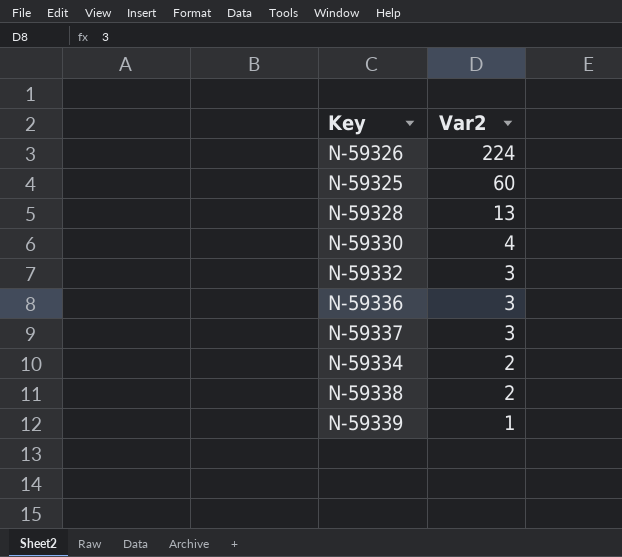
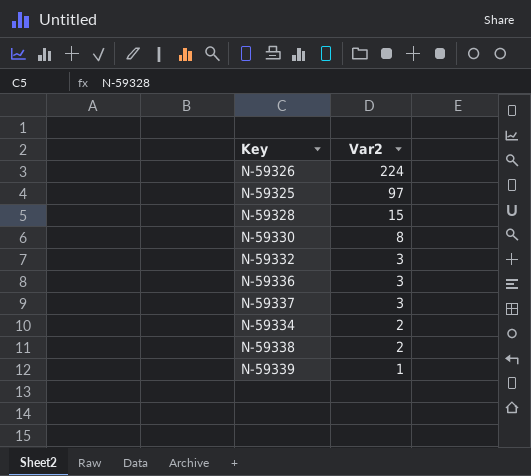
N-59325 | Var2: 60 -> 97
N-59328 | Var2: 13 -> 15
N-59330 | Var2: 4 -> 8

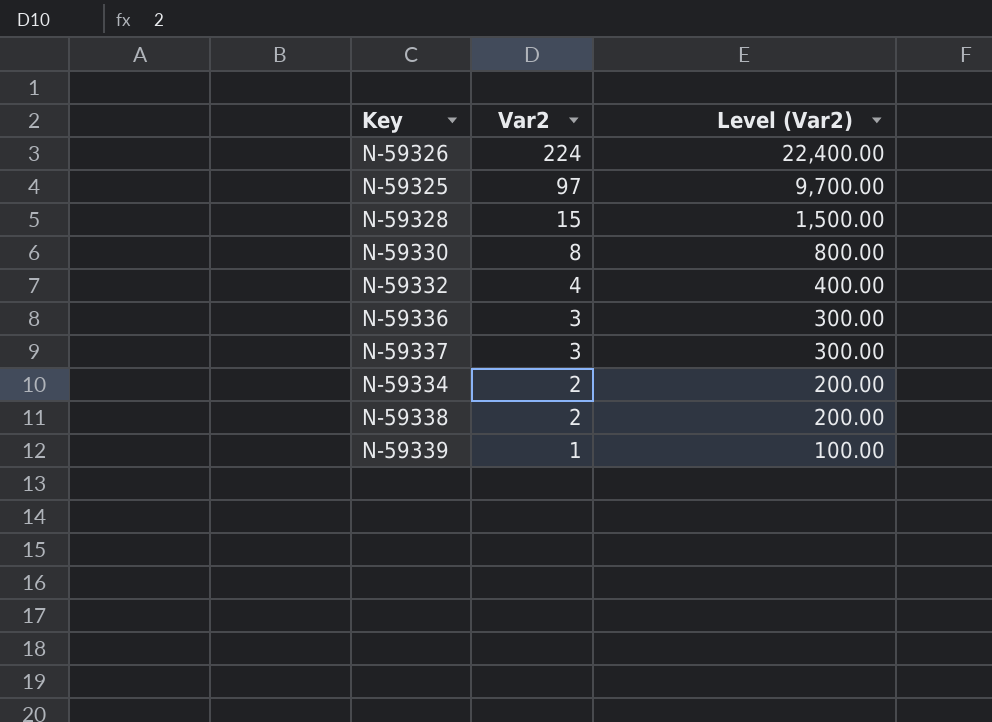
column Level (Var2) | formula: none -> [Var2] * 100
N-59332 | Var2: 3 -> 4

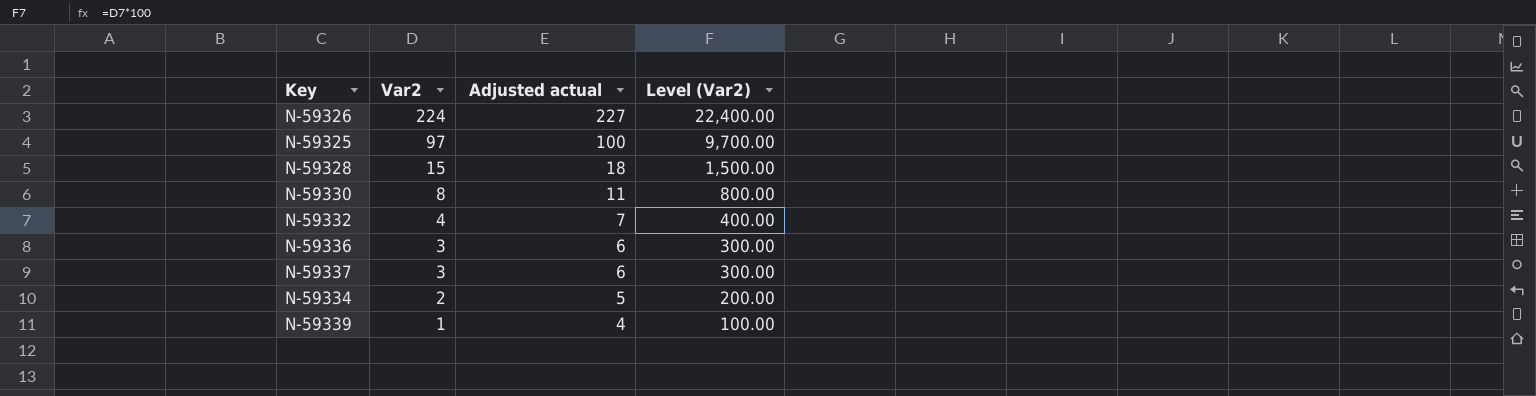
column Adjusted actual | formula: none -> [Var2] + 3
row N-59338: 2 | 200.00 -> none

